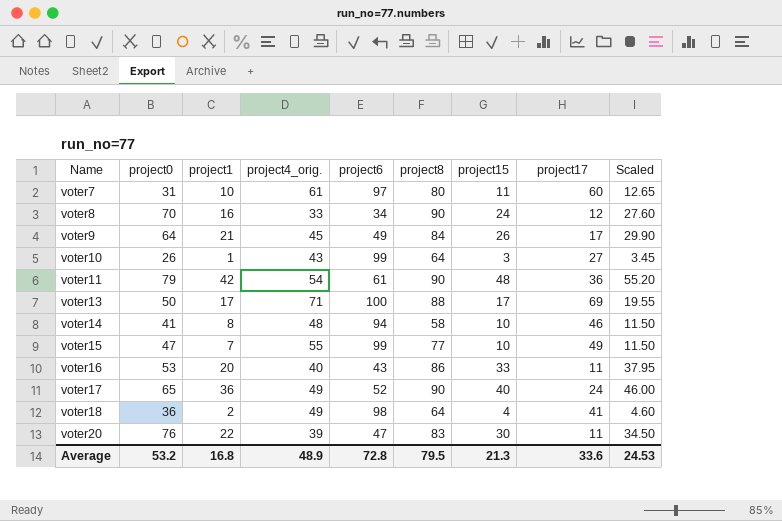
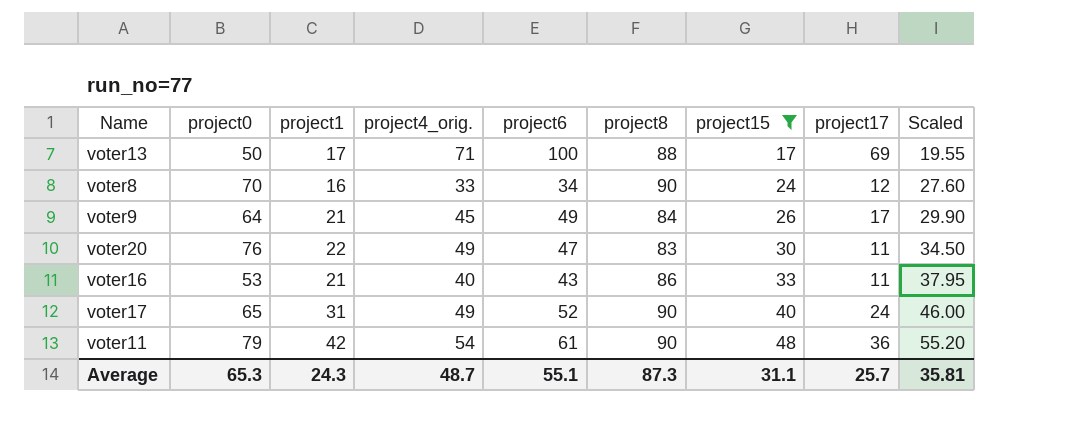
filter: none -> project15 >= 17
row order: Name ascending -> project15 ascending
voter20 | project4_orig.: 39 -> 49
voter16 | project1: 20 -> 21
voter17 | project1: 36 -> 31
Average | project0: 53.2 -> 65.3
Average | project1: 16.8 -> 24.3
Average | project4_orig.: 48.9 -> 48.7
Average | project6: 72.8 -> 55.1
Average | project8: 79.5 -> 87.3
Average | project15: 21.3 -> 31.1
Average | project17: 33.6 -> 25.7
Average | Scaled: 24.53 -> 35.81

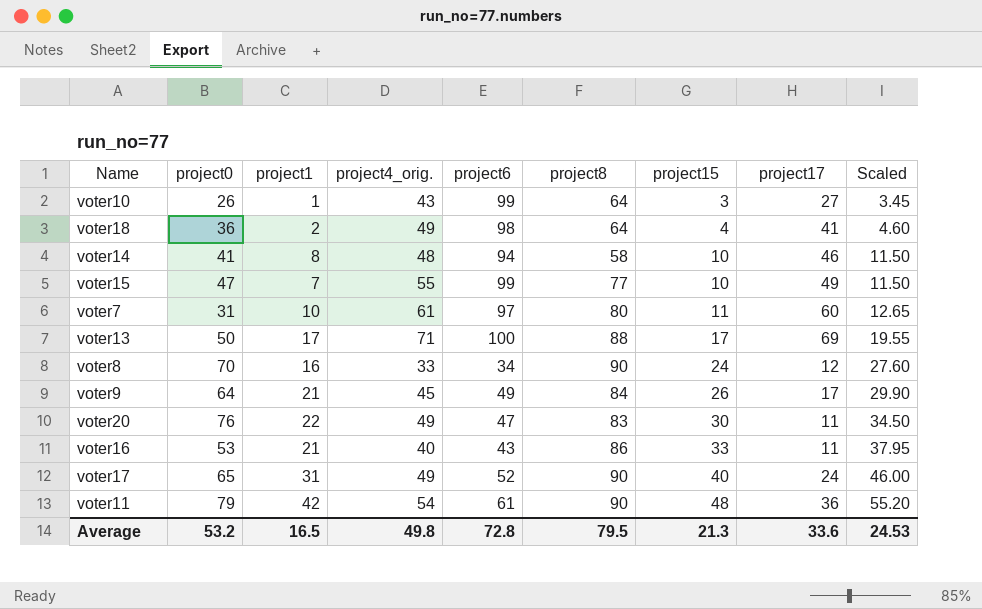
filter: project15 >= 17 -> none
Average | project0: 65.3 -> 53.2
Average | project1: 24.3 -> 16.5
Average | project4_orig.: 48.7 -> 49.8
Average | project6: 55.1 -> 72.8
Average | project8: 87.3 -> 79.5
Average | project15: 31.1 -> 21.3
Average | project17: 25.7 -> 33.6
Average | Scaled: 35.81 -> 24.53

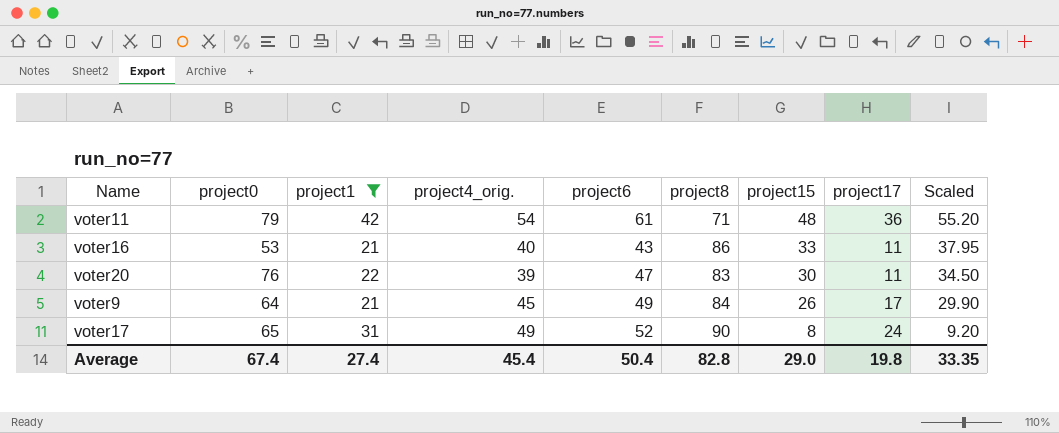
filter: none -> project1 >= 21
row order: project15 ascending -> project15 descending
voter11 | project8: 90 -> 71
voter20 | project4_orig.: 49 -> 39
voter17 | project15: 40 -> 8
voter17 | Scaled: 46.00 -> 9.20
Average | project0: 53.2 -> 67.4
Average | project1: 16.5 -> 27.4
Average | project4_orig.: 49.8 -> 45.4
Average | project6: 72.8 -> 50.4
Average | project8: 79.5 -> 82.8
Average | project15: 21.3 -> 29.0
Average | project17: 33.6 -> 19.8
Average | Scaled: 24.53 -> 33.35

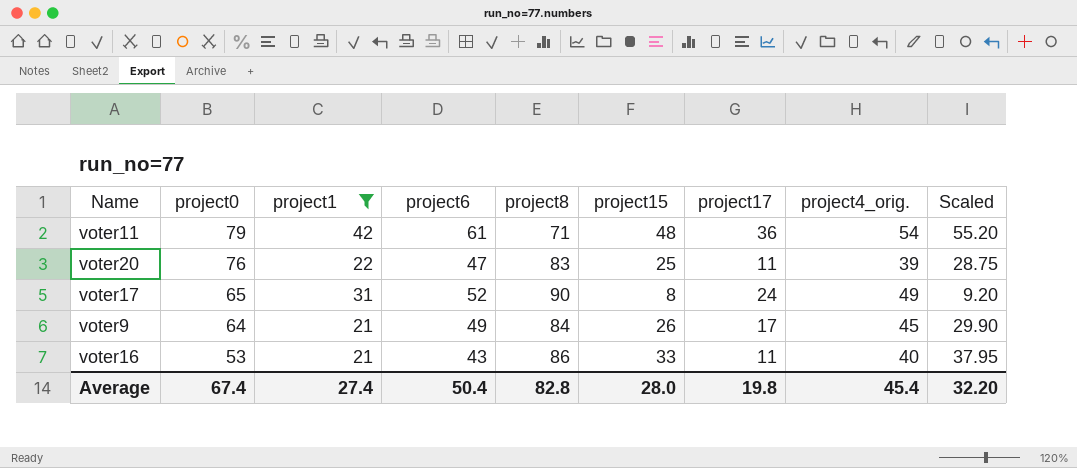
row order: project15 descending -> project0 descending
column project4_orig. | position: 4 -> 8
voter20 | project15: 30 -> 25
voter20 | Scaled: 34.50 -> 28.75
Average | project15: 29.0 -> 28.0
Average | Scaled: 33.35 -> 32.20

